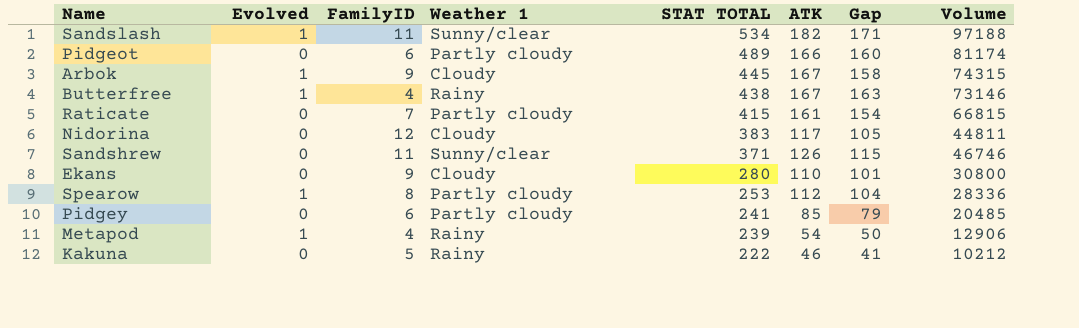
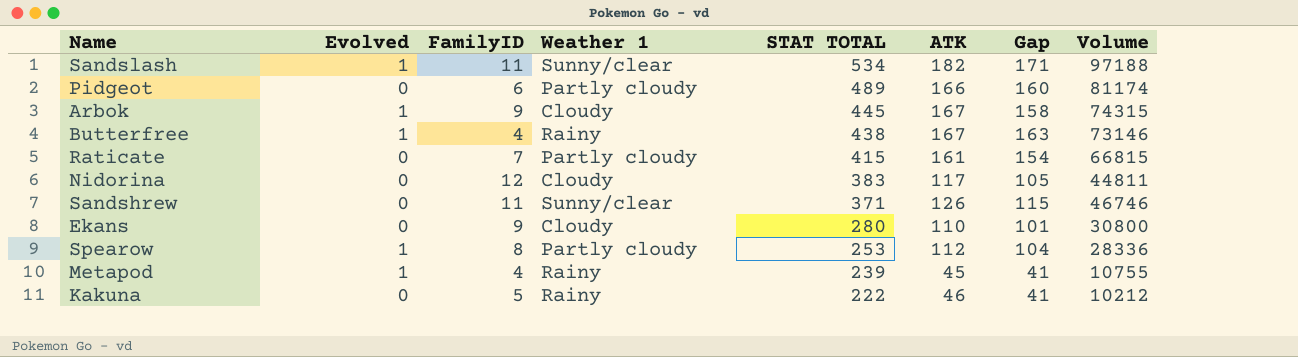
row Pidgey: 0 | 6 | Partly cloudy | 241 | 85 | 79 | 20485 -> none
Metapod | ATK: 54 -> 45
Metapod | Gap: 50 -> 41
Metapod | Volume: 12906 -> 10755

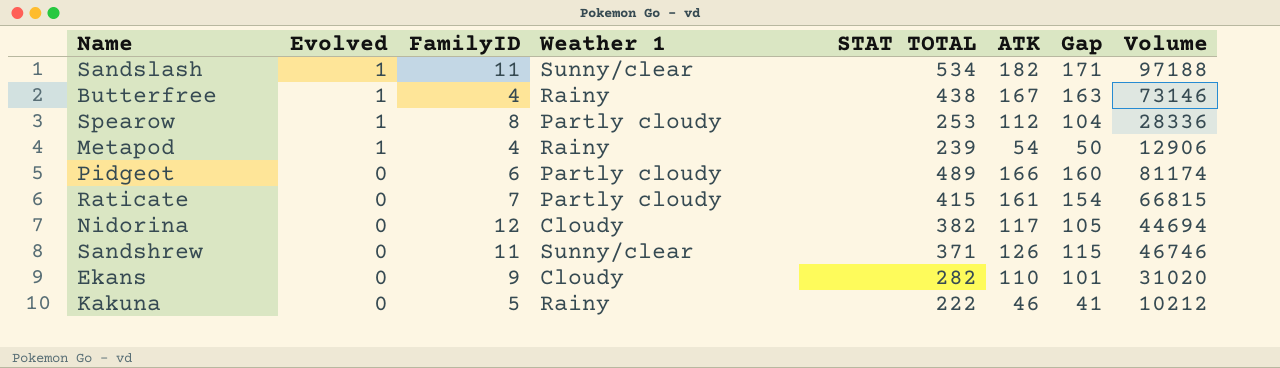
row order: STAT TOTAL descending -> Evolved descending
row Arbok: 1 | 9 | Cloudy | 445 | 167 | 158 | 74315 -> none
Metapod | ATK: 45 -> 54
Metapod | Gap: 41 -> 50
Metapod | Volume: 10755 -> 12906
Nidorina | STAT TOTAL: 383 -> 382
Nidorina | Volume: 44811 -> 44694
Ekans | STAT TOTAL: 280 -> 282
Ekans | Volume: 30800 -> 31020

